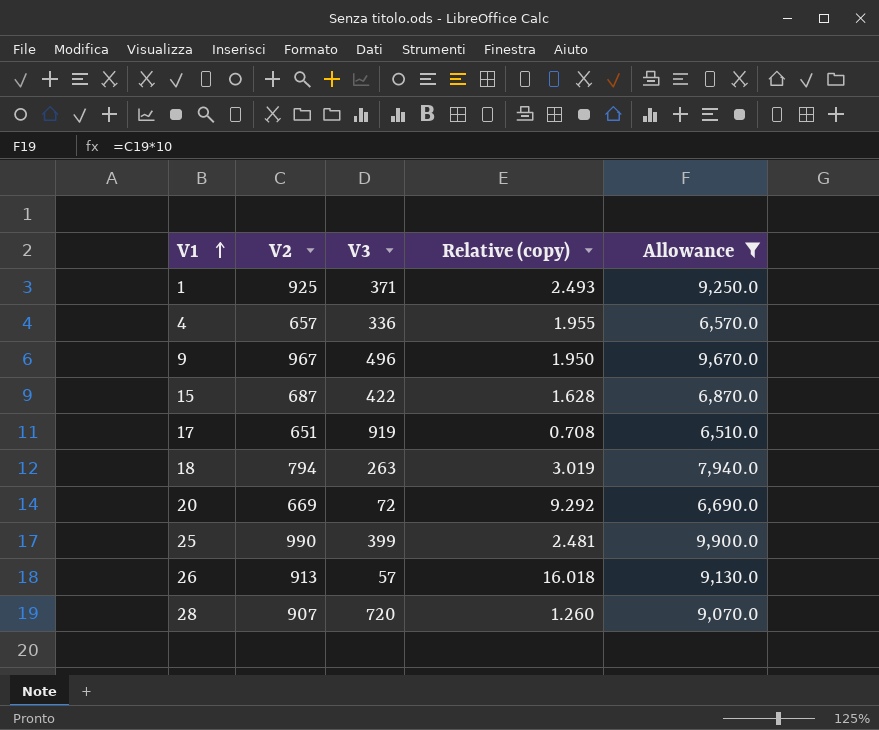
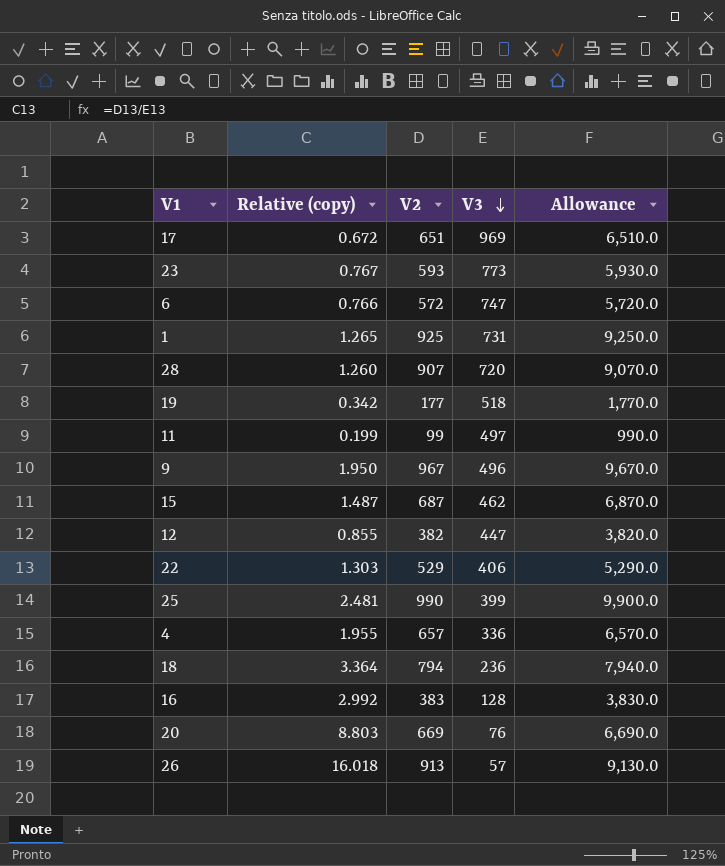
filter: Allowance >= 6,510.0 -> none
row order: V1 ascending -> V3 descending
column Relative (copy) | position: 4 -> 2
17 | Relative (copy): 0.708 -> 0.672
17 | V3: 919 -> 969
1 | Relative (copy): 2.493 -> 1.265
1 | V3: 371 -> 731
15 | Relative (copy): 1.628 -> 1.487
15 | V3: 422 -> 462
18 | Relative (copy): 3.019 -> 3.364
18 | V3: 263 -> 236
20 | Relative (copy): 9.292 -> 8.803
20 | V3: 72 -> 76

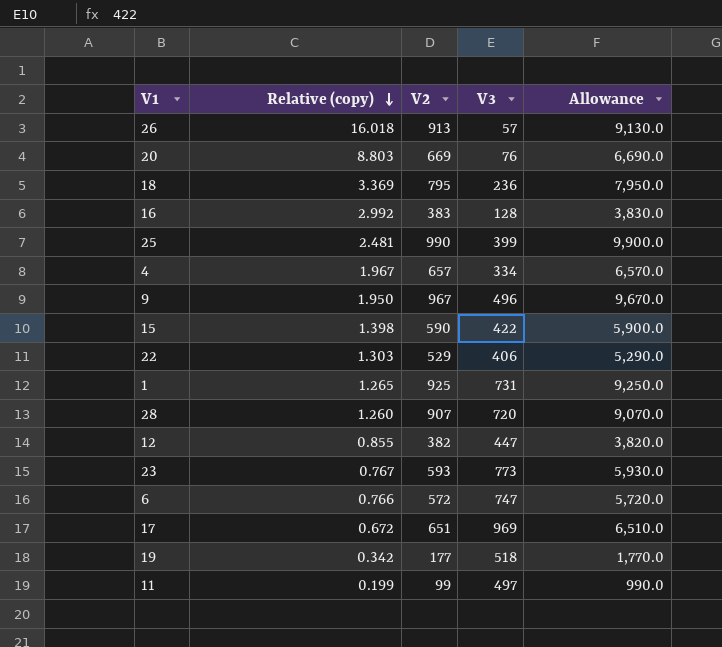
row order: V3 descending -> Relative (copy) descending
18 | Relative (copy): 3.364 -> 3.369
18 | V2: 794 -> 795
18 | Allowance: 7,940.0 -> 7,950.0
4 | Relative (copy): 1.955 -> 1.967
4 | V3: 336 -> 334
15 | Relative (copy): 1.487 -> 1.398
15 | V2: 687 -> 590
15 | V3: 462 -> 422
15 | Allowance: 6,870.0 -> 5,900.0

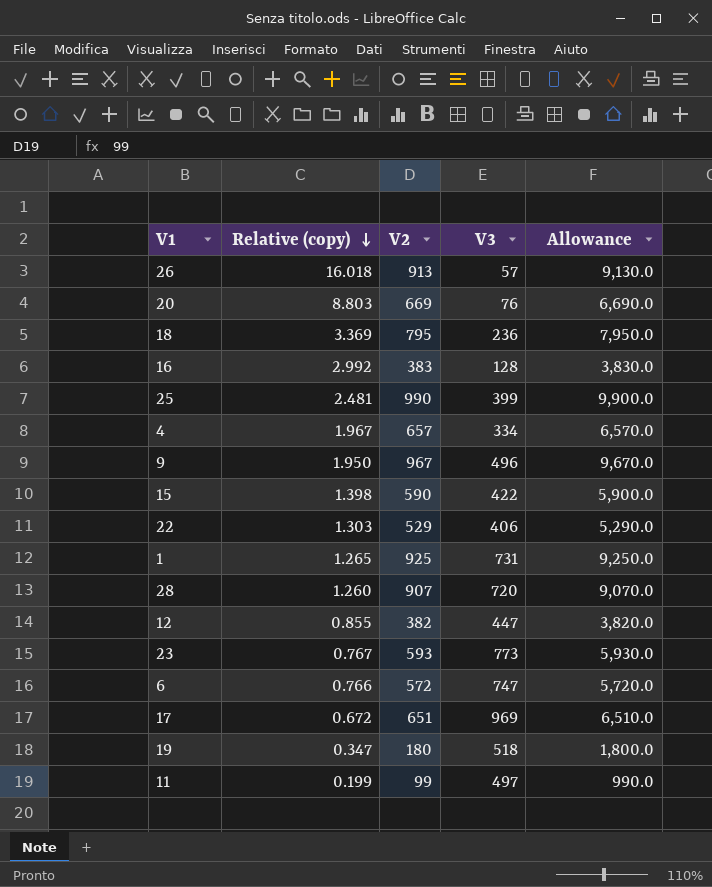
19 | Relative (copy): 0.342 -> 0.347
19 | V2: 177 -> 180
19 | Allowance: 1,770.0 -> 1,800.0

